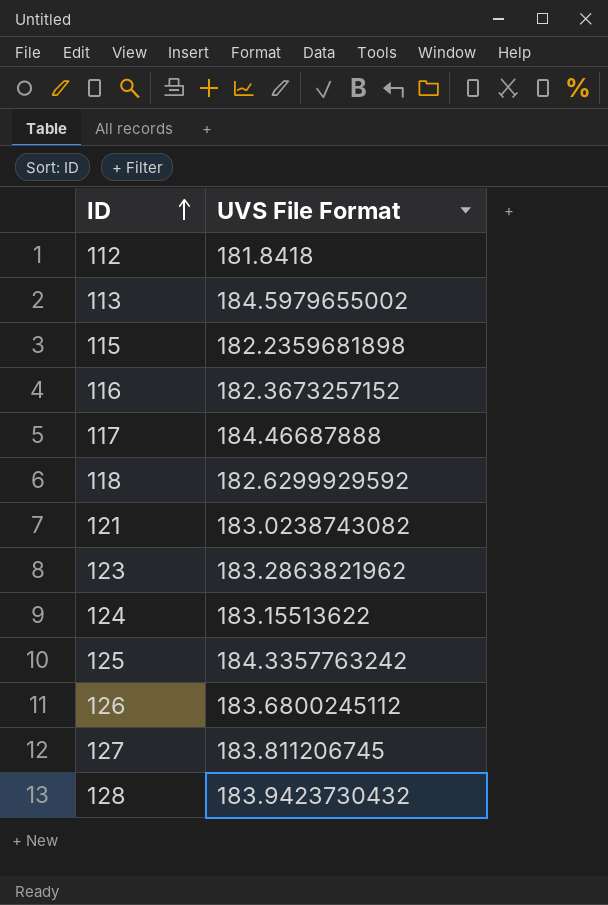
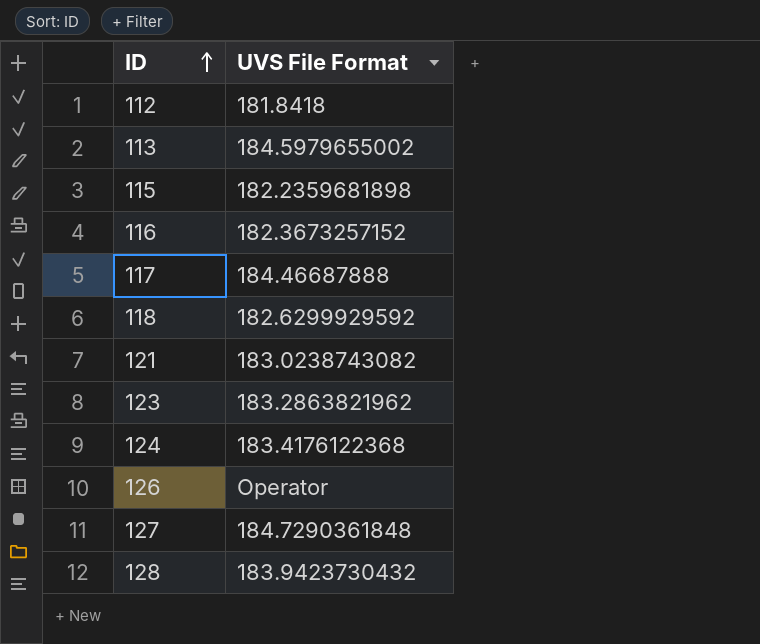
row 125: 184.3357763242 -> none
124 | UVS File Format: 183.15513622 -> 183.4176122368
126 | UVS File Format: 183.6800245112 -> Operator
127 | UVS File Format: 183.811206745 -> 184.7290361848

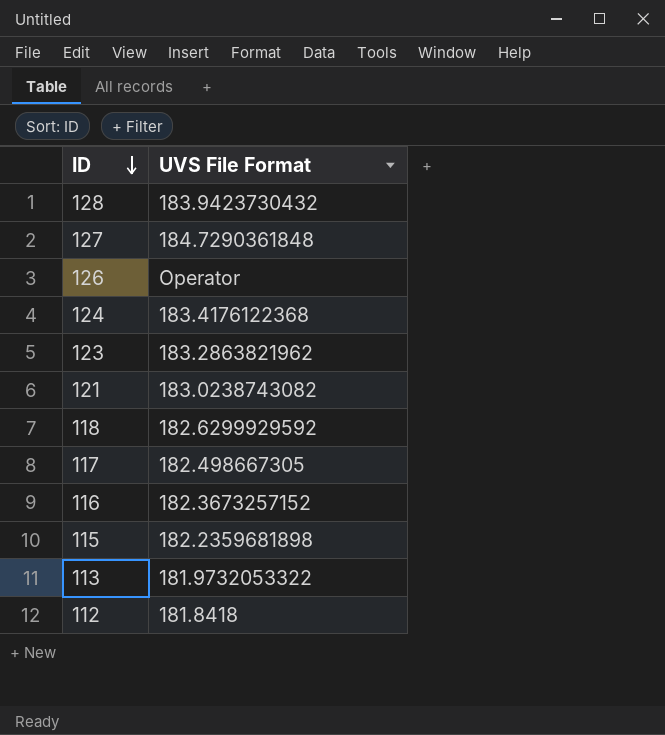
row order: ID ascending -> ID descending
117 | UVS File Format: 184.46687888 -> 182.498667305
113 | UVS File Format: 184.5979655002 -> 181.9732053322

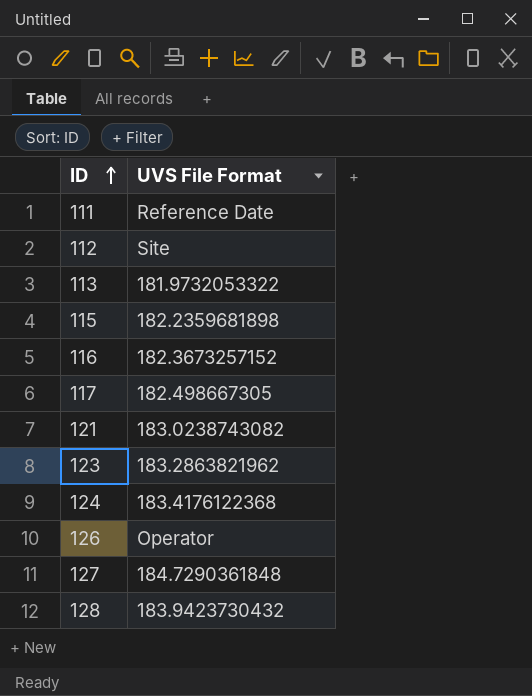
row order: ID descending -> ID ascending
row 118: 182.6299929592 -> none
row 111: none -> Reference Date
112 | UVS File Format: 181.8418 -> Site

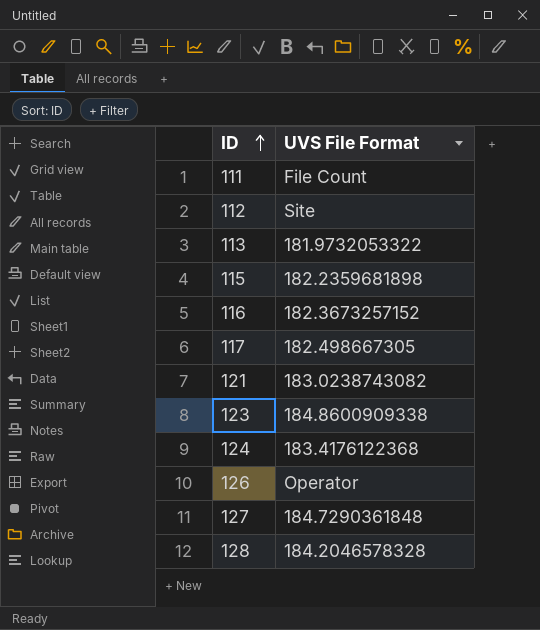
111 | UVS File Format: Reference Date -> File Count
123 | UVS File Format: 183.2863821962 -> 184.8600909338
128 | UVS File Format: 183.9423730432 -> 184.2046578328

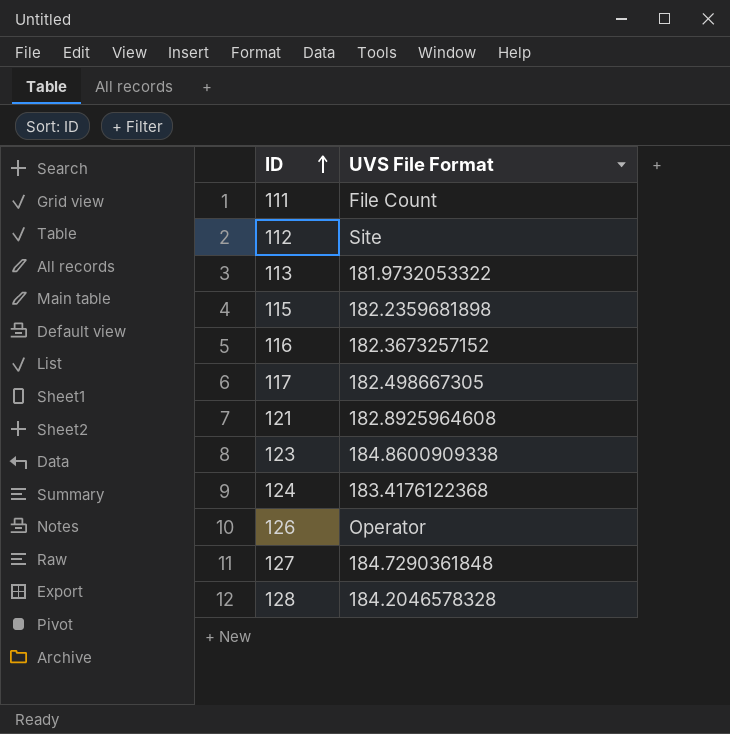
121 | UVS File Format: 183.0238743082 -> 182.8925964608

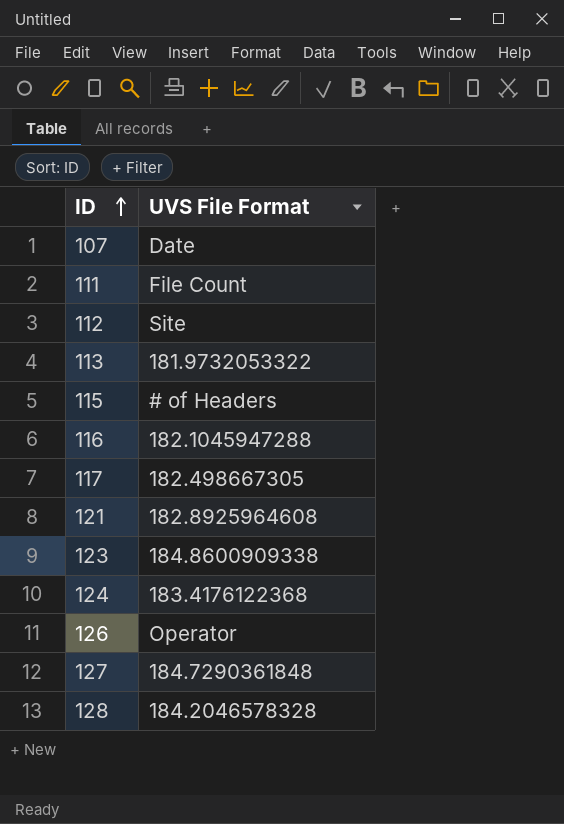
row 107: none -> Date
115 | UVS File Format: 182.2359681898 -> # of Headers
116 | UVS File Format: 182.3673257152 -> 182.1045947288

